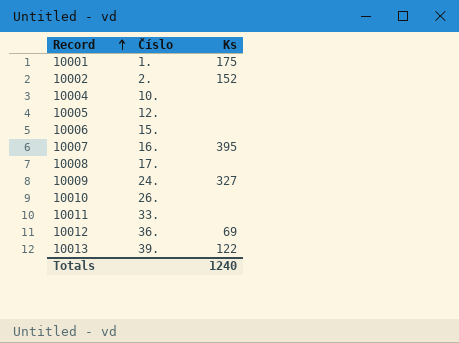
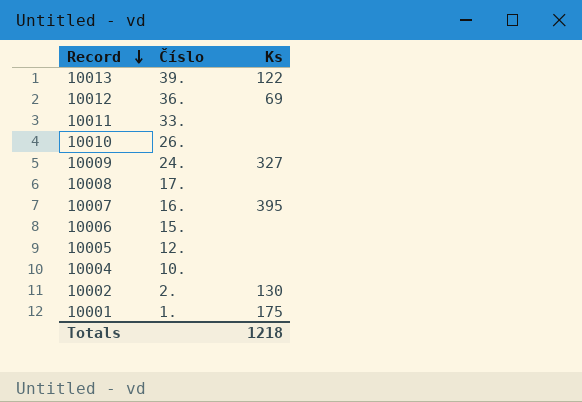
row order: Record ascending -> Record descending
10002 | Ks: 152 -> 130
Totals | Ks: 1240 -> 1218

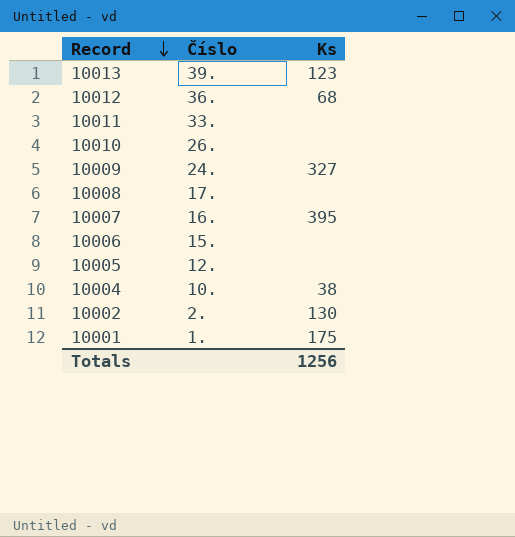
10013 | Ks: 122 -> 123
10012 | Ks: 69 -> 68
10004 | Ks: none -> 38
Totals | Ks: 1218 -> 1256

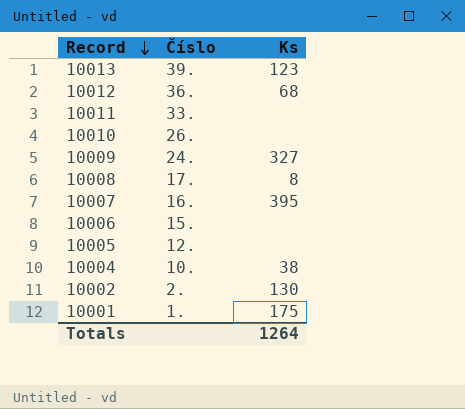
10008 | Ks: none -> 8
Totals | Ks: 1256 -> 1264

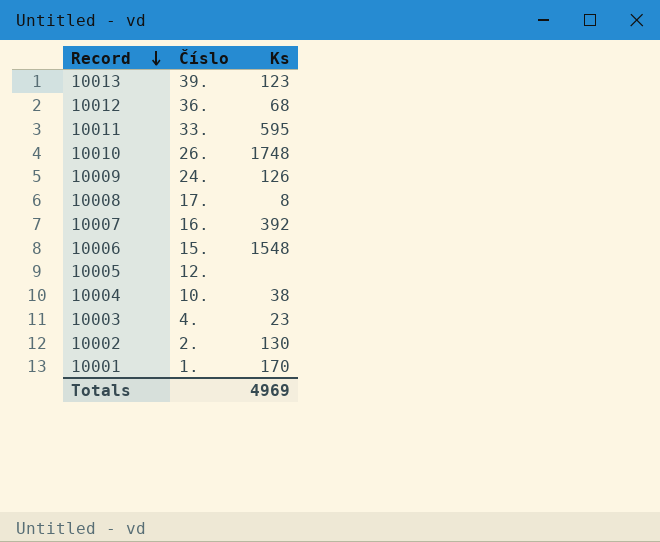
10011 | Ks: none -> 595
10010 | Ks: none -> 1748
10009 | Ks: 327 -> 126
10007 | Ks: 395 -> 392
10006 | Ks: none -> 1548
row 10003: none -> 4. | 23
10001 | Ks: 175 -> 170
Totals | Ks: 1264 -> 4969

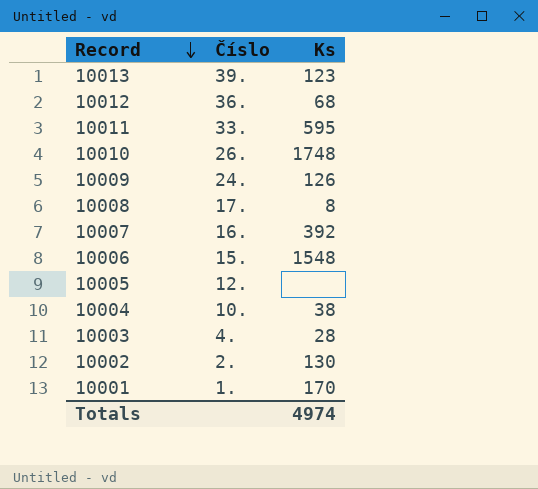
10003 | Ks: 23 -> 28
Totals | Ks: 4969 -> 4974

